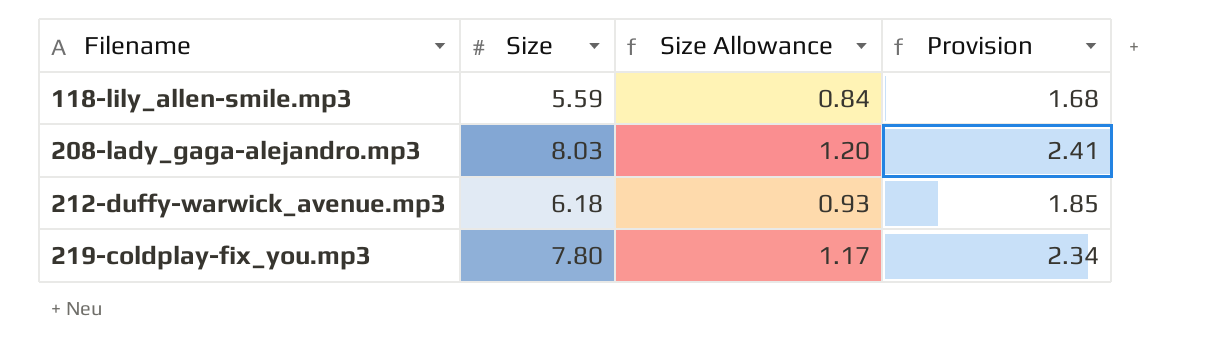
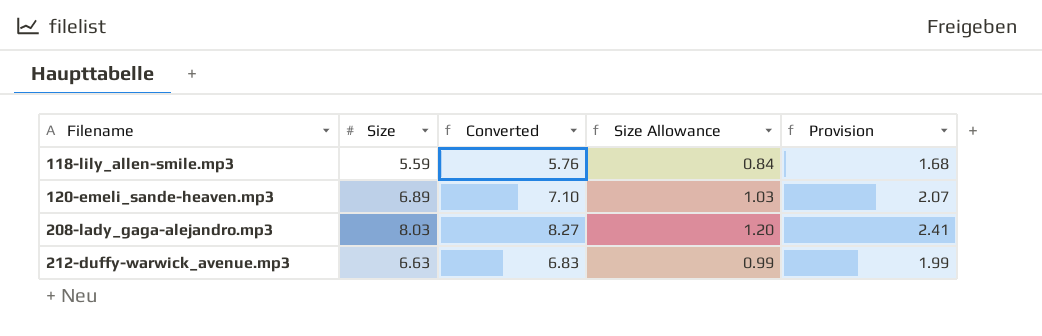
column Converted | formula: none -> [Size] * 1.03
row 219-coldplay-fix_you.mp3: 7.80 | 1.17 | 2.34 -> none
row 120-emeli_sande-heaven.mp3: none -> 6.89 | 7.10 | 1.03 | 2.07
212-duffy-warwick_avenue.mp3 | Size: 6.18 -> 6.63
212-duffy-warwick_avenue.mp3 | Size Allowance: 0.93 -> 0.99
212-duffy-warwick_avenue.mp3 | Provision: 1.85 -> 1.99

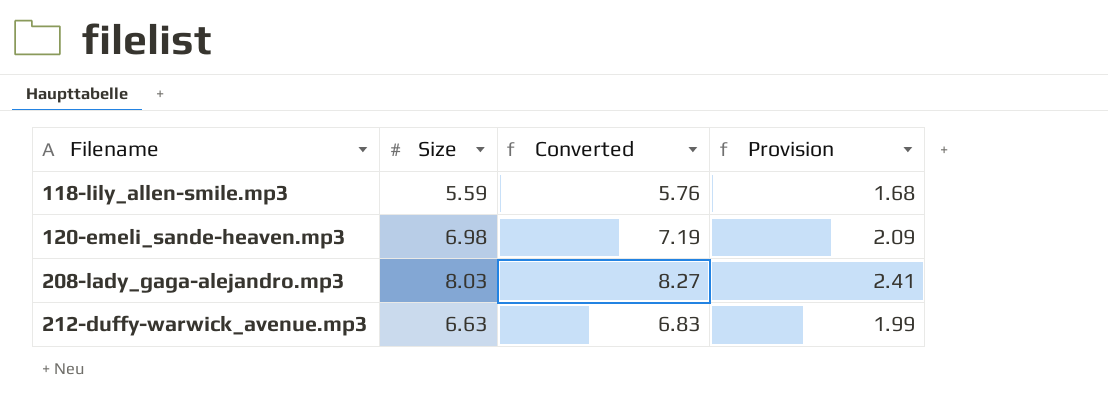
column Size Allowance | formula: [Size] * 0.15 -> none
120-emeli_sande-heaven.mp3 | Size: 6.89 -> 6.98
120-emeli_sande-heaven.mp3 | Converted: 7.10 -> 7.19
120-emeli_sande-heaven.mp3 | Provision: 2.07 -> 2.09

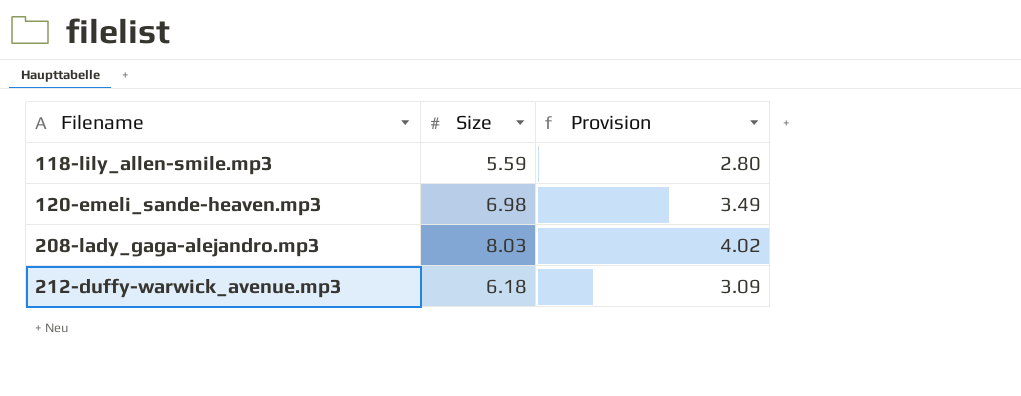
column Converted | formula: [Size] * 1.03 -> none
column Provision | formula: [Size] * 0.3 -> [Size] * 0.5
212-duffy-warwick_avenue.mp3 | Size: 6.63 -> 6.18

